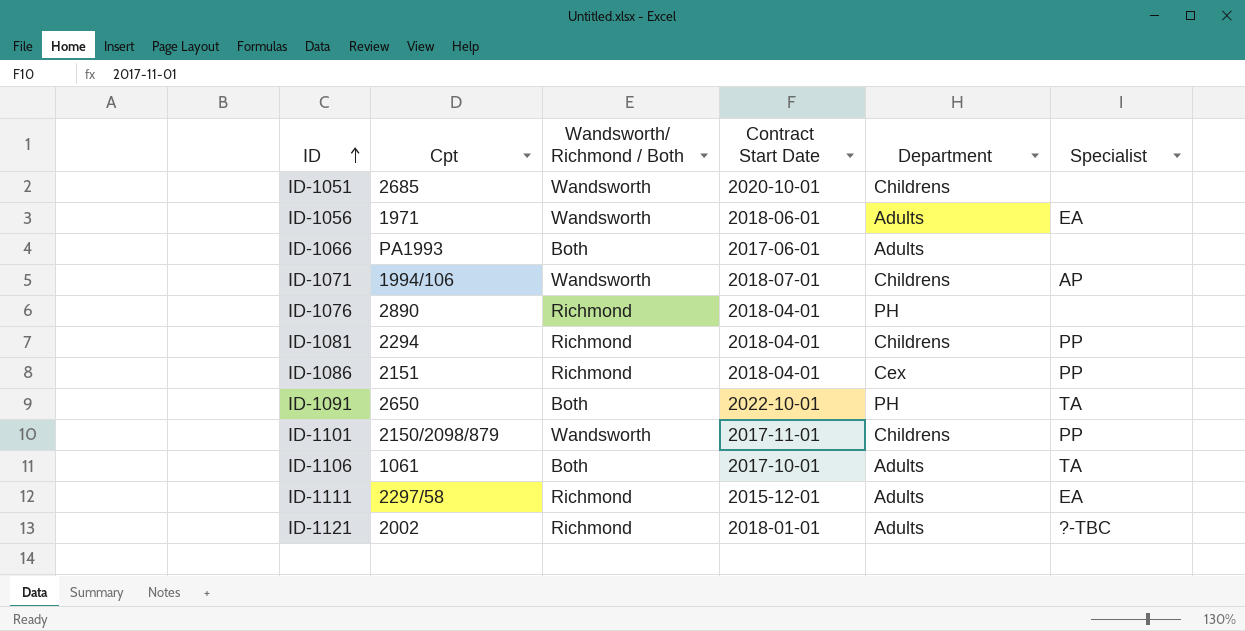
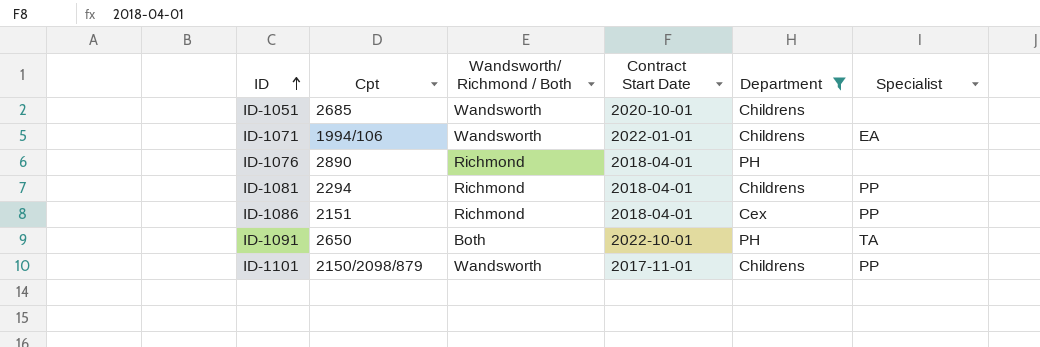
filter: none -> Department != Adults
ID-1071 | Contract Start Date: 2018-07-01 -> 2022-01-01
ID-1071 | Specialist: AP -> EA

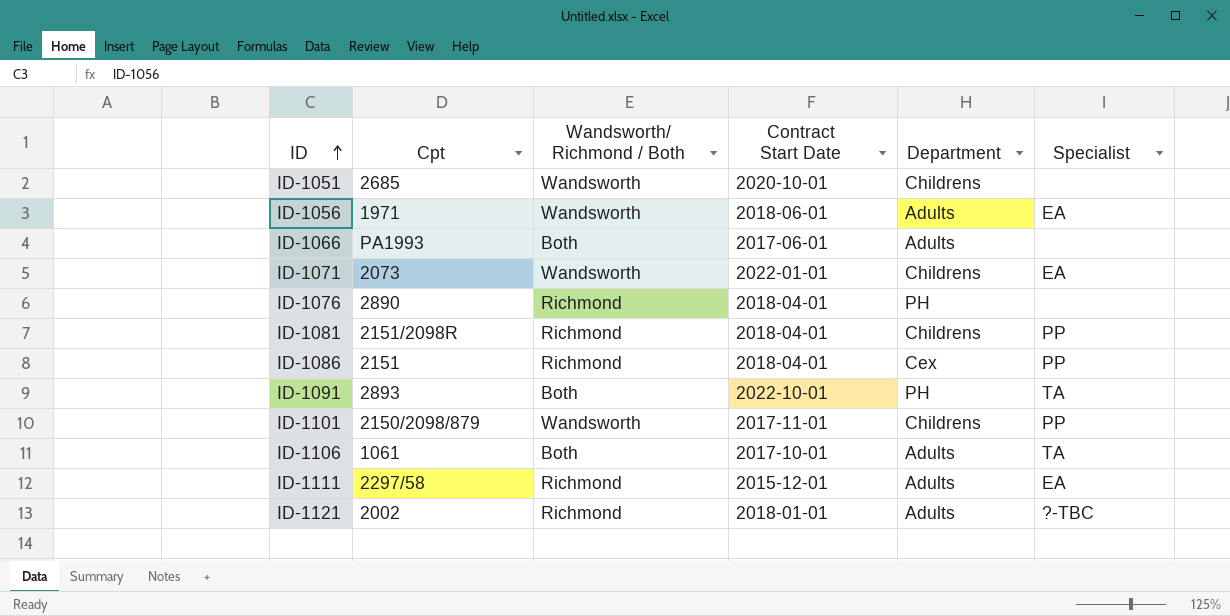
filter: Department != Adults -> none
ID-1071 | Cpt: 1994/106 -> 2073
ID-1081 | Cpt: 2294 -> 2151/2098R
ID-1091 | Cpt: 2650 -> 2893

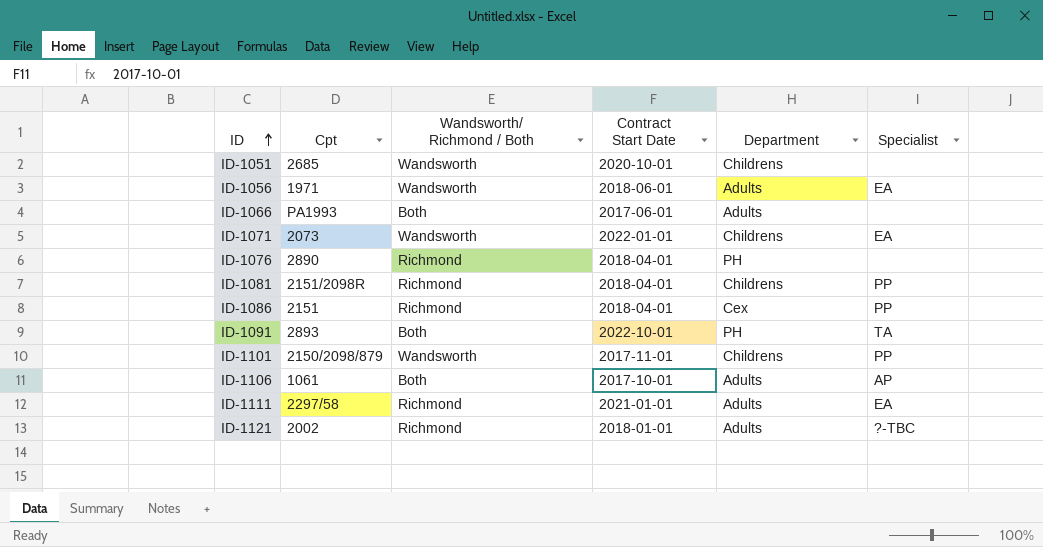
ID-1106 | Specialist: TA -> AP
ID-1111 | Contract Start Date: 2015-12-01 -> 2021-01-01

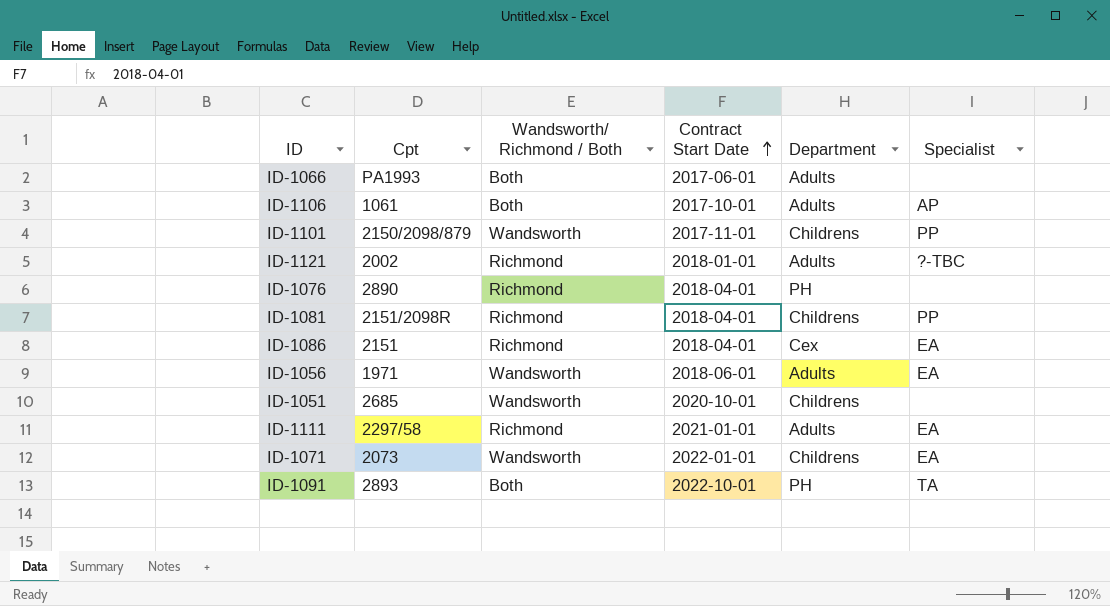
row order: ID ascending -> Contract Start Date ascending
ID-1086 | Specialist: PP -> EA

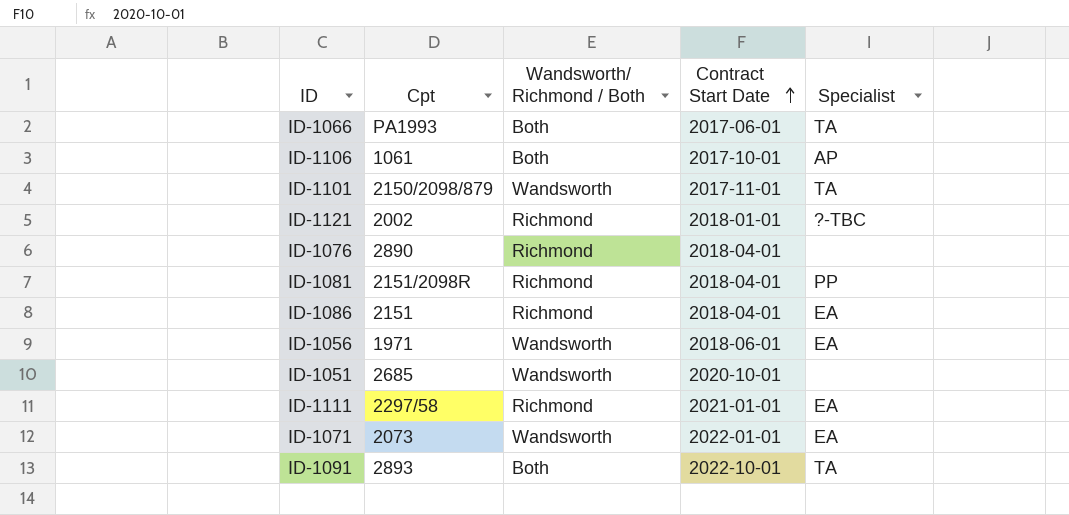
column Department | position: 5 -> none
ID-1066 | Specialist: none -> TA
ID-1101 | Specialist: PP -> TA

